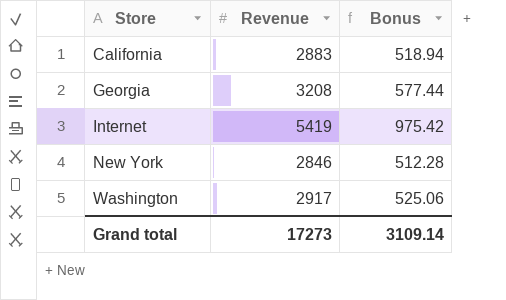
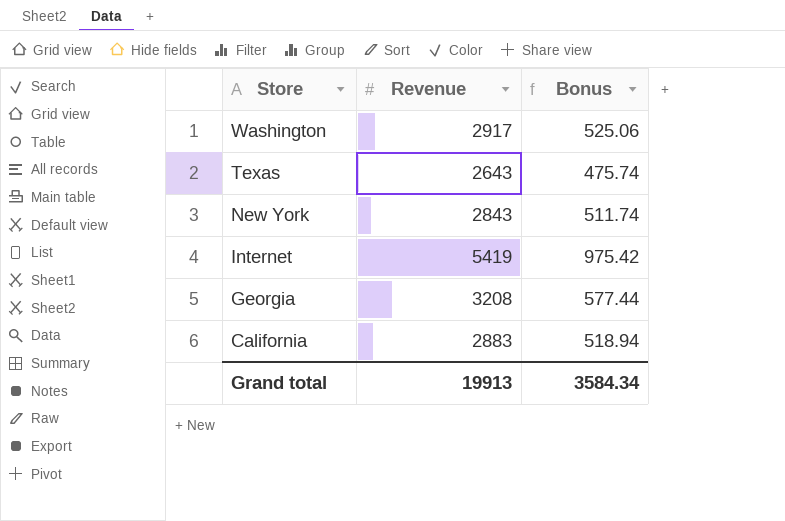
row order: Store ascending -> Store descending
row Texas: none -> 2643 | 475.74
New York | Revenue: 2846 -> 2843
New York | Bonus: 512.28 -> 511.74
Grand total | Revenue: 17273 -> 19913
Grand total | Bonus: 3109.14 -> 3584.34

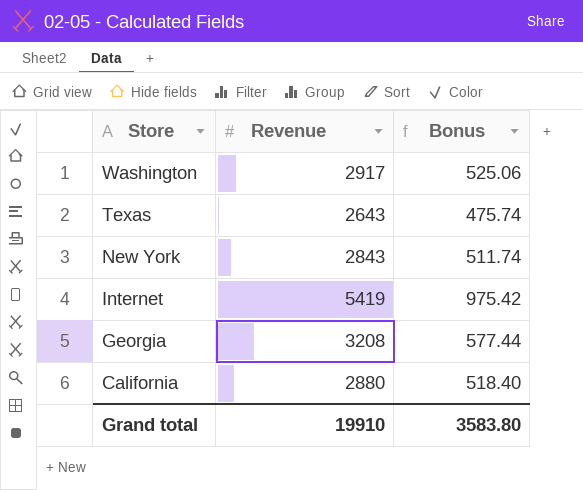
California | Revenue: 2883 -> 2880
California | Bonus: 518.94 -> 518.40
Grand total | Revenue: 19913 -> 19910
Grand total | Bonus: 3584.34 -> 3583.80

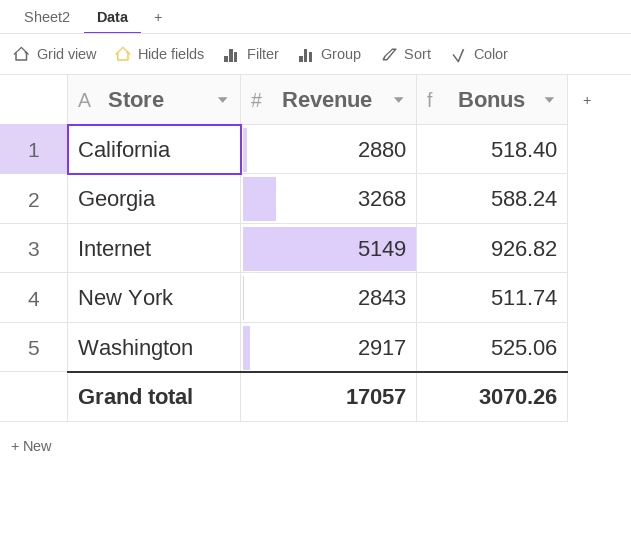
row order: Store descending -> Store ascending
row Texas: 2643 | 475.74 -> none
Georgia | Revenue: 3208 -> 3268
Georgia | Bonus: 577.44 -> 588.24
Internet | Revenue: 5419 -> 5149
Internet | Bonus: 975.42 -> 926.82
Grand total | Revenue: 19910 -> 17057
Grand total | Bonus: 3583.80 -> 3070.26

